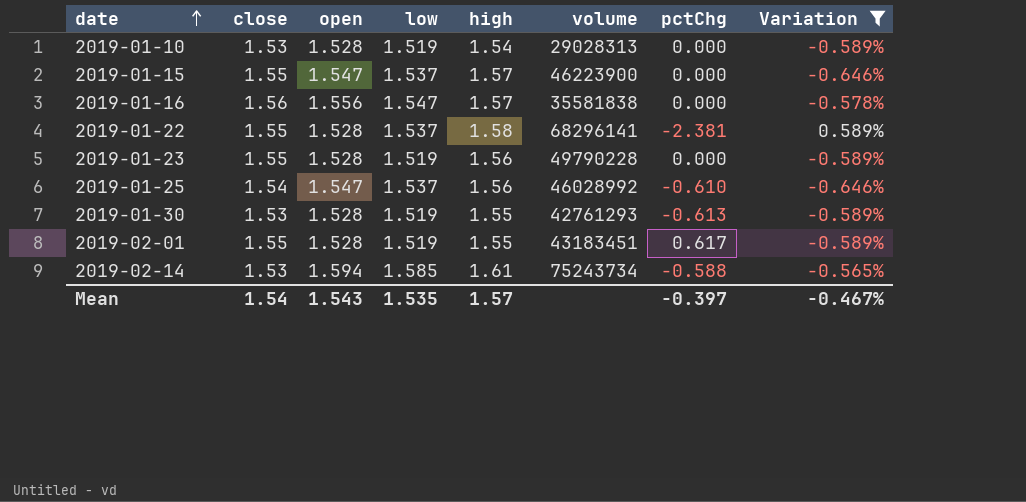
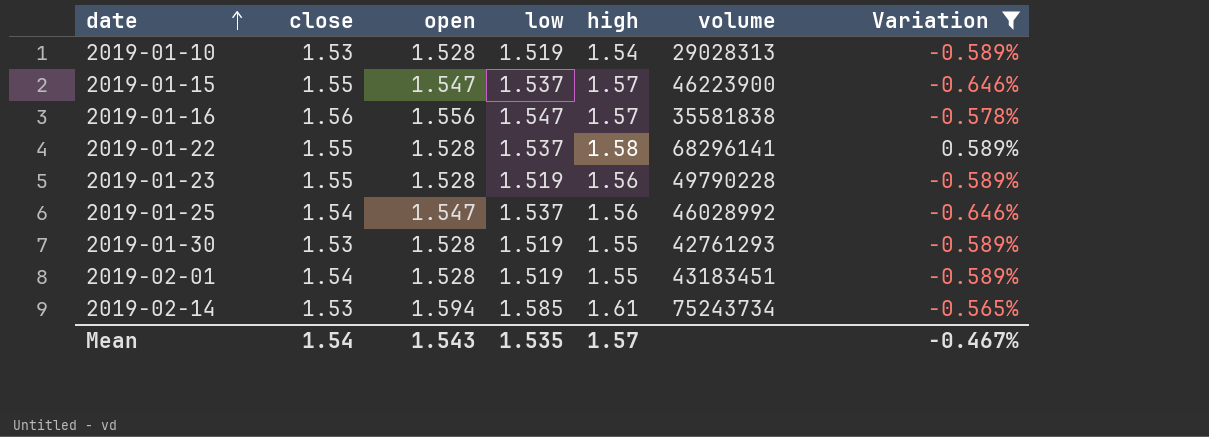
column pctChg | position: 7 -> none
2019-02-01 | close: 1.55 -> 1.54

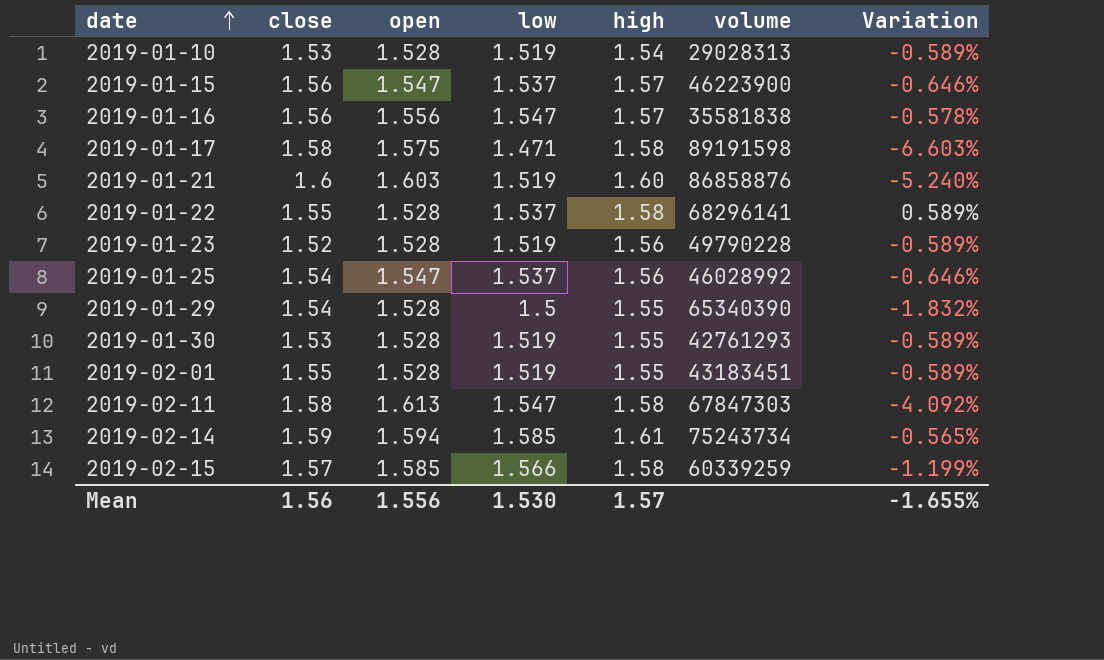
filter: Variation >= -0.646% -> none
2019-01-15 | close: 1.55 -> 1.56
2019-01-23 | close: 1.55 -> 1.52
2019-02-01 | close: 1.54 -> 1.55
2019-02-14 | close: 1.53 -> 1.59
Mean | close: 1.54 -> 1.56
Mean | open: 1.543 -> 1.556
Mean | low: 1.535 -> 1.530
Mean | Variation: -0.467% -> -1.655%

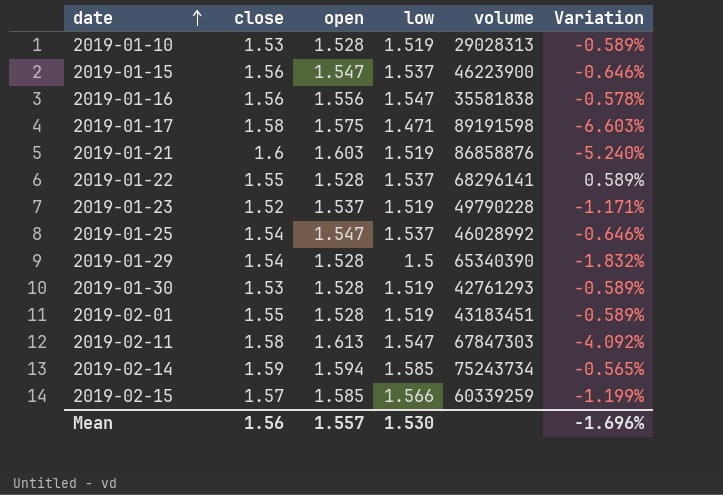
column high | position: 5 -> none
2019-01-23 | open: 1.528 -> 1.537
2019-01-23 | Variation: -0.589% -> -1.171%
Mean | open: 1.556 -> 1.557
Mean | Variation: -1.655% -> -1.696%

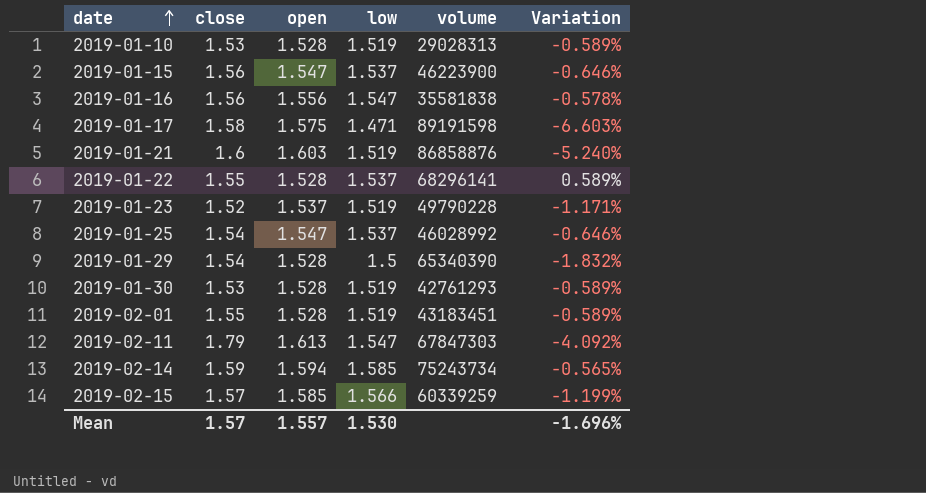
2019-02-11 | close: 1.58 -> 1.79
Mean | close: 1.56 -> 1.57

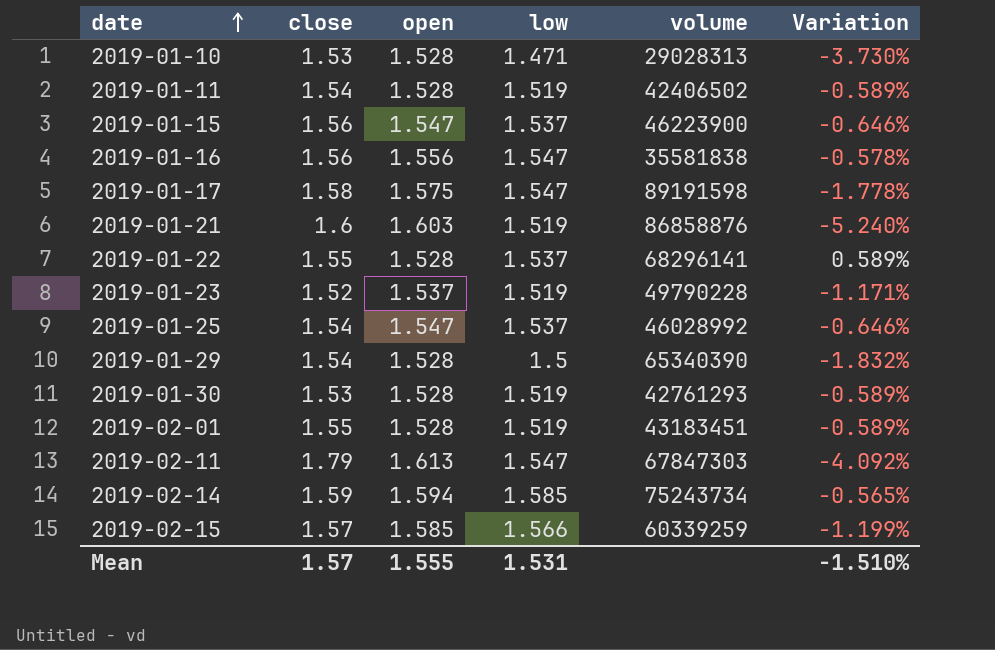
2019-01-10 | low: 1.519 -> 1.471
2019-01-10 | Variation: -0.589% -> -3.730%
row 2019-01-11: none -> 1.54 | 1.528 | 1.519 | 42406502 | -0.589%
2019-01-17 | low: 1.471 -> 1.547
2019-01-17 | Variation: -6.603% -> -1.778%
Mean | open: 1.557 -> 1.555
Mean | low: 1.530 -> 1.531
Mean | Variation: -1.696% -> -1.510%

